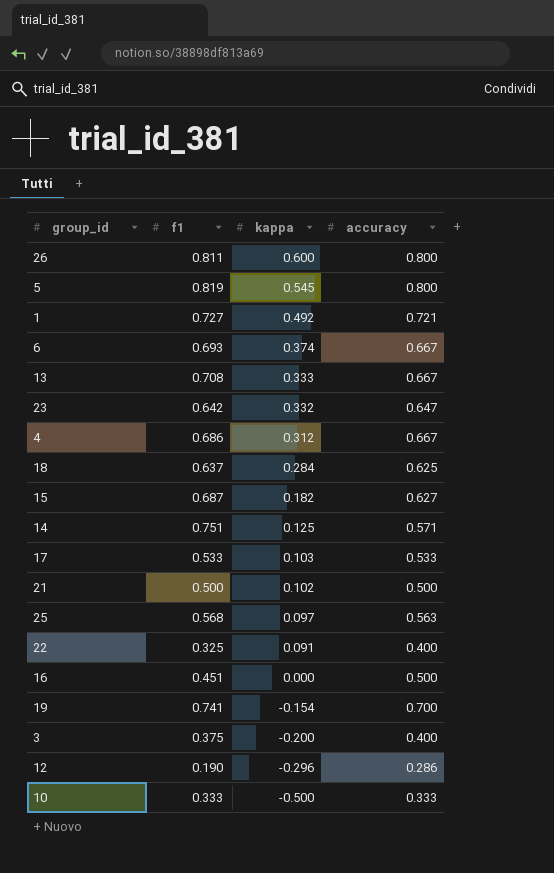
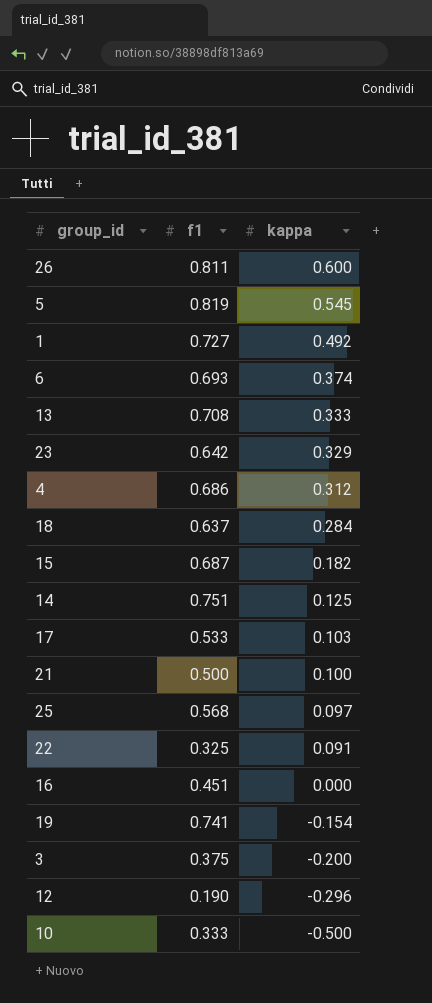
column accuracy | position: 4 -> none
23 | kappa: 0.332 -> 0.329
21 | kappa: 0.102 -> 0.100

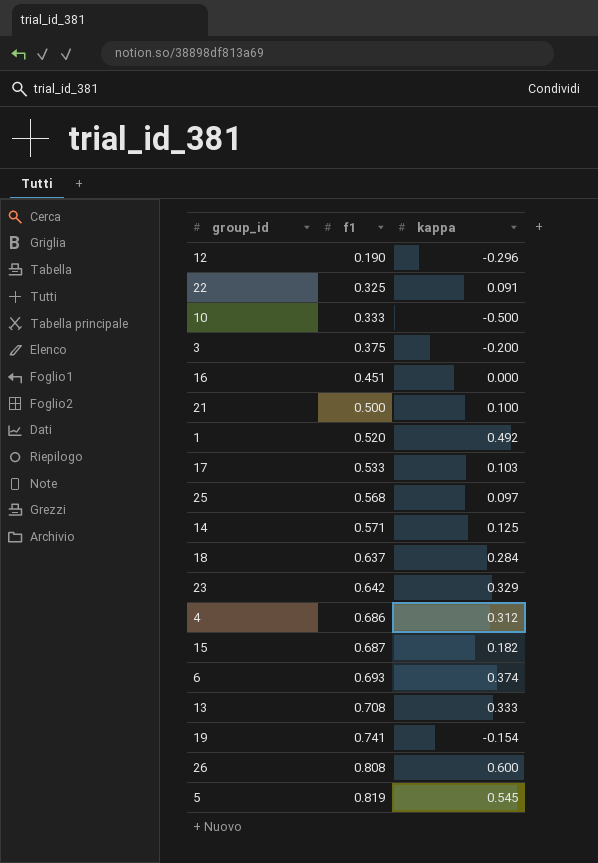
row order: kappa descending -> f1 ascending
1 | f1: 0.727 -> 0.520
14 | f1: 0.751 -> 0.571
26 | f1: 0.811 -> 0.808

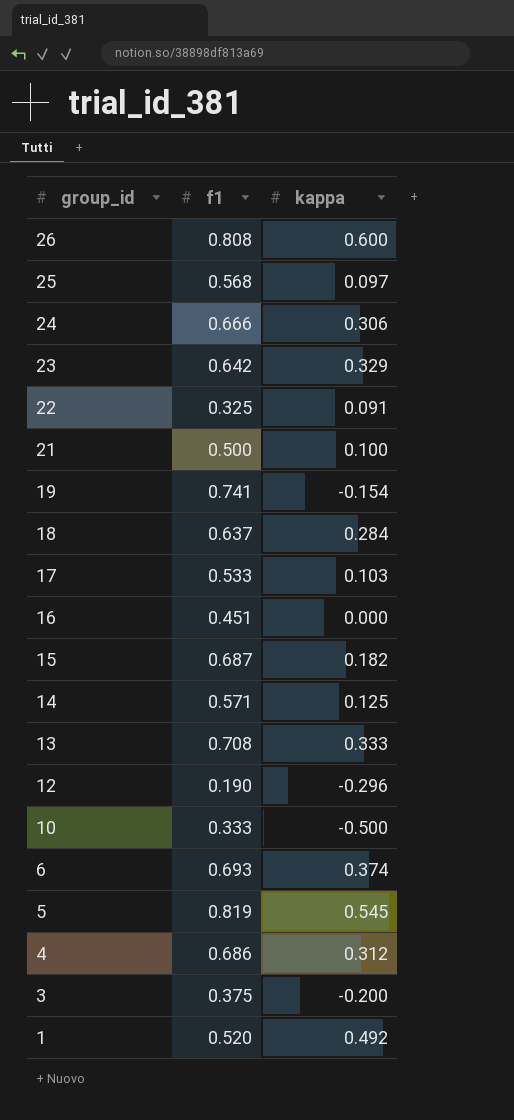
row order: f1 ascending -> group_id descending
row 24: none -> 0.666 | 0.306

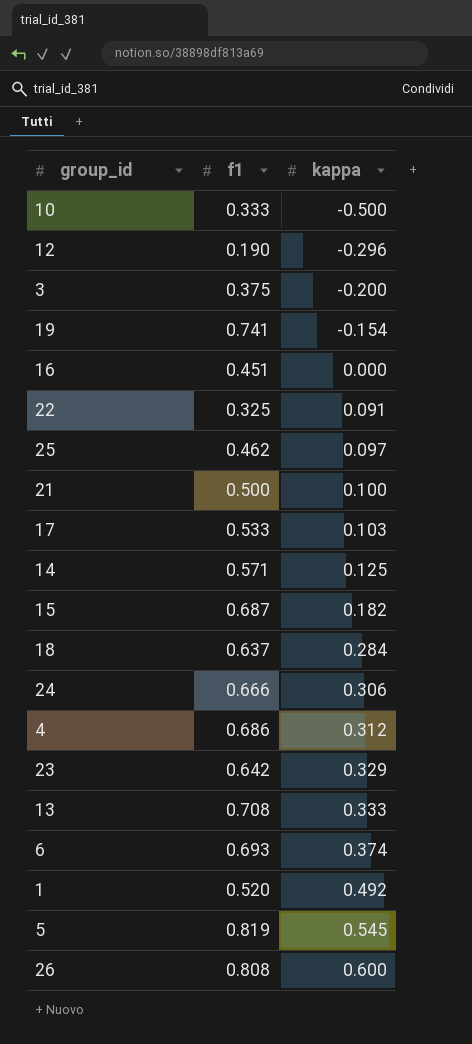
row order: group_id descending -> kappa ascending
25 | f1: 0.568 -> 0.462

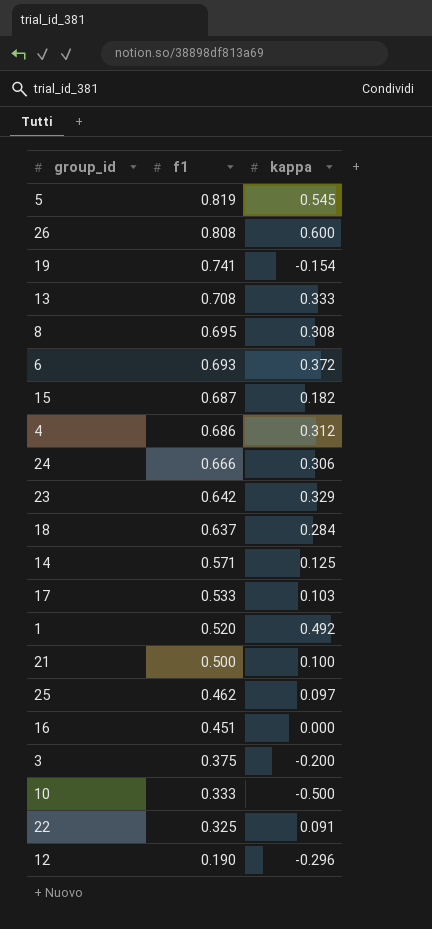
row order: kappa ascending -> f1 descending
row 8: none -> 0.695 | 0.308
6 | kappa: 0.374 -> 0.372

